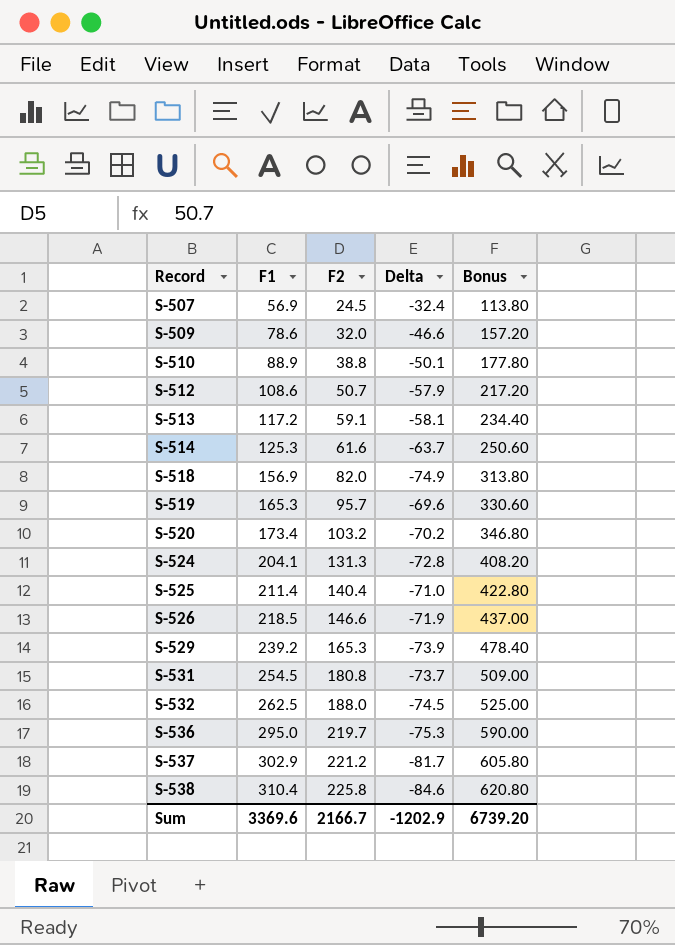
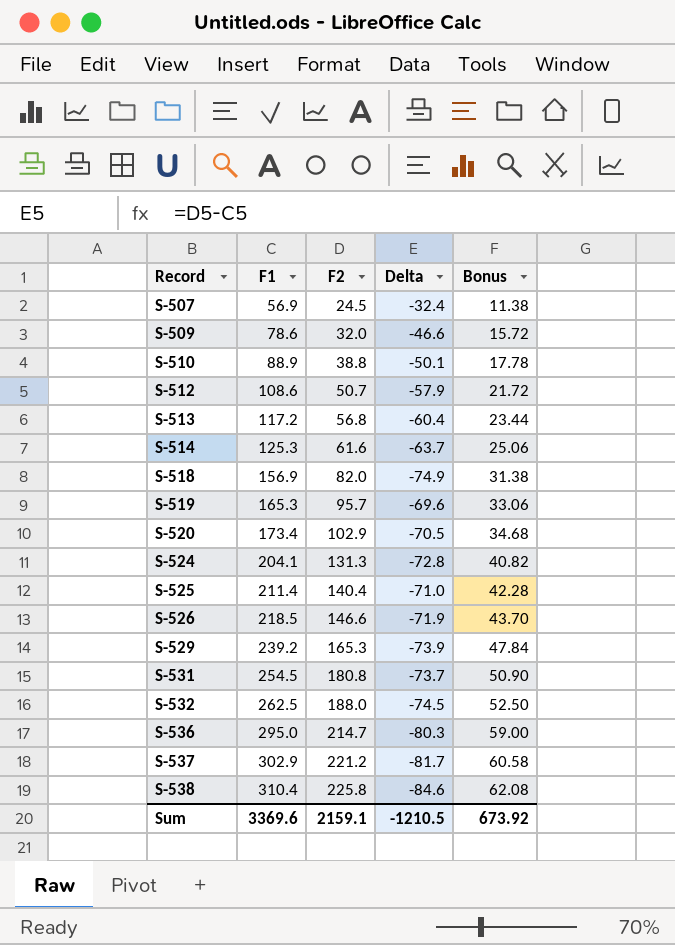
column Bonus | formula: [F1] * 2 -> [F1] * 0.2
S-513 | F2: 59.1 -> 56.8
S-513 | Delta: -58.1 -> -60.4
S-520 | F2: 103.2 -> 102.9
S-520 | Delta: -70.2 -> -70.5
S-536 | F2: 219.7 -> 214.7
S-536 | Delta: -75.3 -> -80.3
Sum | F2: 2166.7 -> 2159.1
Sum | Delta: -1202.9 -> -1210.5
Sum | Bonus: 6739.20 -> 673.92

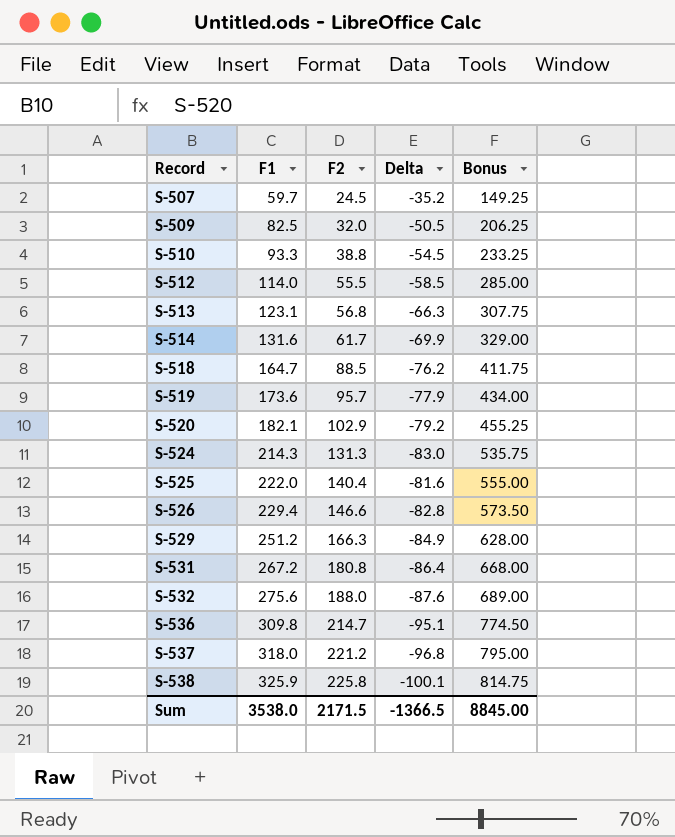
column Bonus | formula: [F1] * 0.2 -> [F1] * 2.5
S-507 | F1: 56.9 -> 59.7
S-507 | Delta: -32.4 -> -35.2
S-509 | F1: 78.6 -> 82.5
S-509 | Delta: -46.6 -> -50.5
S-510 | F1: 88.9 -> 93.3
S-510 | Delta: -50.1 -> -54.5
S-512 | F1: 108.6 -> 114.0
S-512 | F2: 50.7 -> 55.5
S-512 | Delta: -57.9 -> -58.5
S-513 | F1: 117.2 -> 123.1
S-513 | Delta: -60.4 -> -66.3
S-514 | F1: 125.3 -> 131.6
S-514 | F2: 61.6 -> 61.7
S-514 | Delta: -63.7 -> -69.9
S-518 | F1: 156.9 -> 164.7
S-518 | F2: 82.0 -> 88.5
S-518 | Delta: -74.9 -> -76.2
S-519 | F1: 165.3 -> 173.6
S-519 | Delta: -69.6 -> -77.9
S-520 | F1: 173.4 -> 182.1
S-520 | Delta: -70.5 -> -79.2
S-524 | F1: 204.1 -> 214.3
S-524 | Delta: -72.8 -> -83.0
S-525 | F1: 211.4 -> 222.0
S-525 | Delta: -71.0 -> -81.6
S-526 | F1: 218.5 -> 229.4
S-526 | Delta: -71.9 -> -82.8
S-529 | F1: 239.2 -> 251.2
S-529 | F2: 165.3 -> 166.3
S-529 | Delta: -73.9 -> -84.9
S-531 | F1: 254.5 -> 267.2
S-531 | Delta: -73.7 -> -86.4
S-532 | F1: 262.5 -> 275.6
S-532 | Delta: -74.5 -> -87.6
S-536 | F1: 295.0 -> 309.8
S-536 | Delta: -80.3 -> -95.1
S-537 | F1: 302.9 -> 318.0
S-537 | Delta: -81.7 -> -96.8
S-538 | F1: 310.4 -> 325.9
S-538 | Delta: -84.6 -> -100.1
Sum | F1: 3369.6 -> 3538.0
Sum | F2: 2159.1 -> 2171.5
Sum | Delta: -1210.5 -> -1366.5
Sum | Bonus: 673.92 -> 8845.00

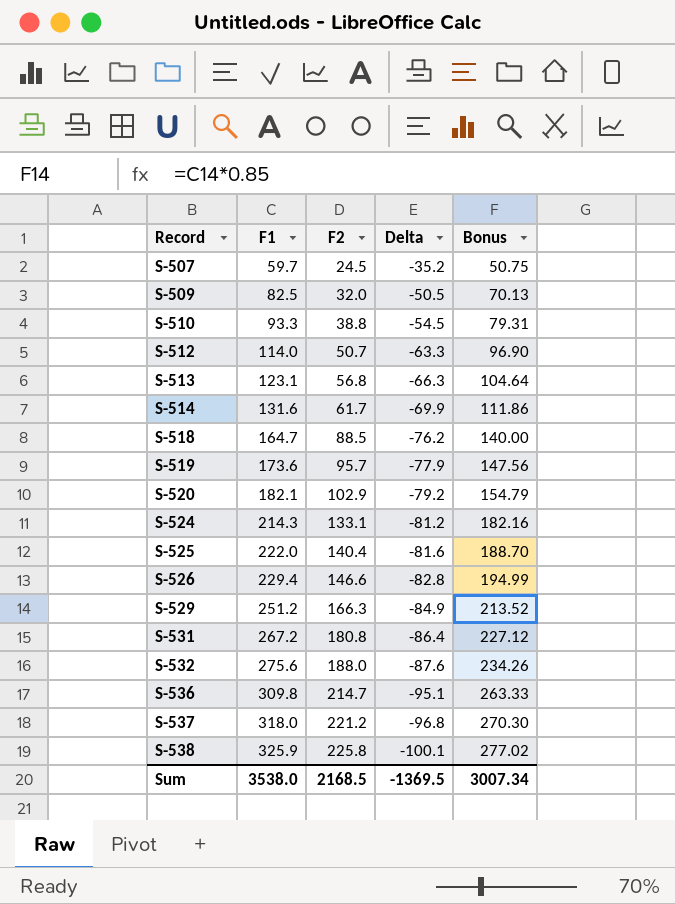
column Bonus | formula: [F1] * 2.5 -> [F1] * 0.85
S-512 | F2: 55.5 -> 50.7
S-512 | Delta: -58.5 -> -63.3
S-524 | F2: 131.3 -> 133.1
S-524 | Delta: -83.0 -> -81.2
Sum | F2: 2171.5 -> 2168.5
Sum | Delta: -1366.5 -> -1369.5
Sum | Bonus: 8845.00 -> 3007.34

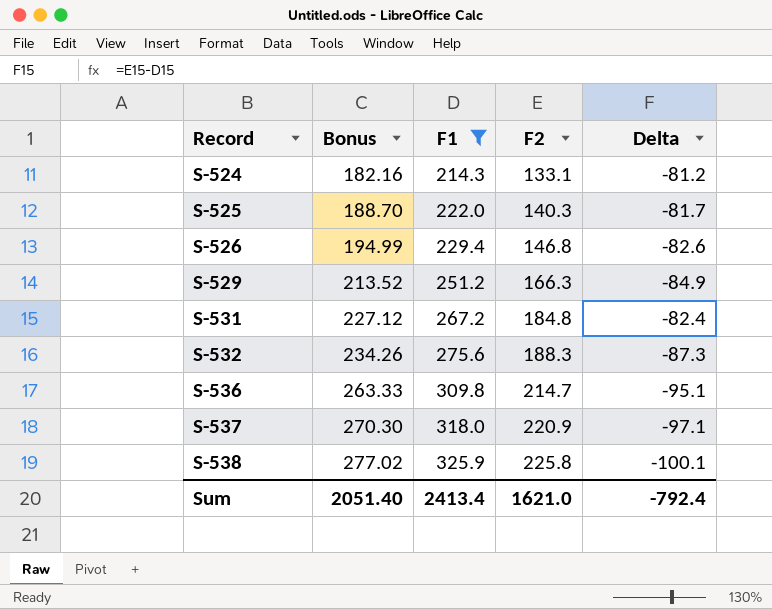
filter: none -> F1 >= 214.3
column Bonus | position: 5 -> 2
S-525 | F2: 140.4 -> 140.3
S-525 | Delta: -81.6 -> -81.7
S-526 | F2: 146.6 -> 146.8
S-526 | Delta: -82.8 -> -82.6
S-531 | F2: 180.8 -> 184.8
S-531 | Delta: -86.4 -> -82.4
S-532 | F2: 188.0 -> 188.3
S-532 | Delta: -87.6 -> -87.3
S-537 | F2: 221.2 -> 220.9
S-537 | Delta: -96.8 -> -97.1
Sum | Bonus: 3007.34 -> 2051.40
Sum | F1: 3538.0 -> 2413.4
Sum | F2: 2168.5 -> 1621.0
Sum | Delta: -1369.5 -> -792.4

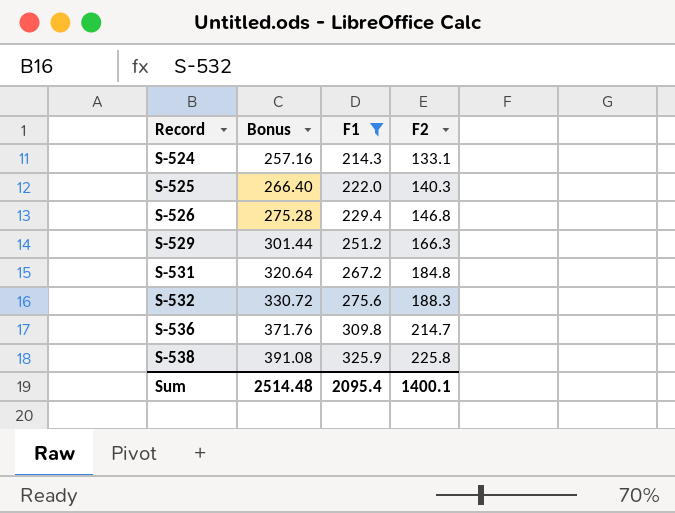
column Delta | formula: [F2] - [F1] -> none
column Bonus | formula: [F1] * 0.85 -> [F1] * 1.2
row S-537: 270.30 | 318.0 | 220.9 | -97.1 -> none
Sum | Bonus: 2051.40 -> 2514.48
Sum | F1: 2413.4 -> 2095.4
Sum | F2: 1621.0 -> 1400.1

